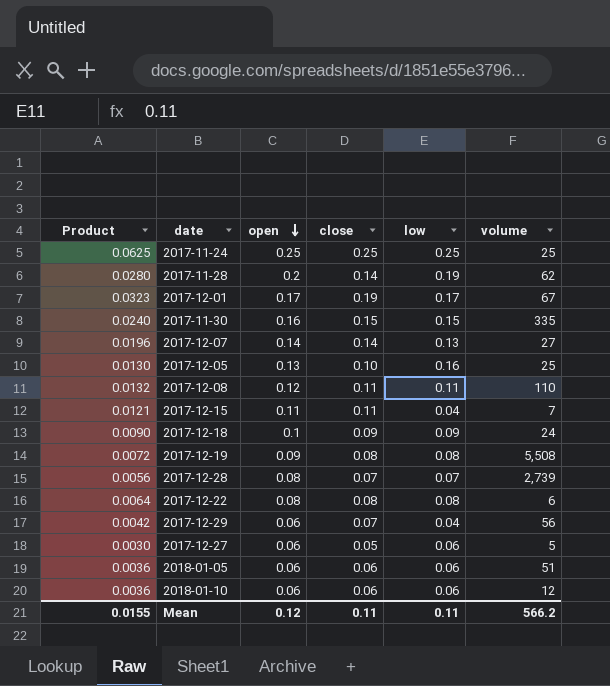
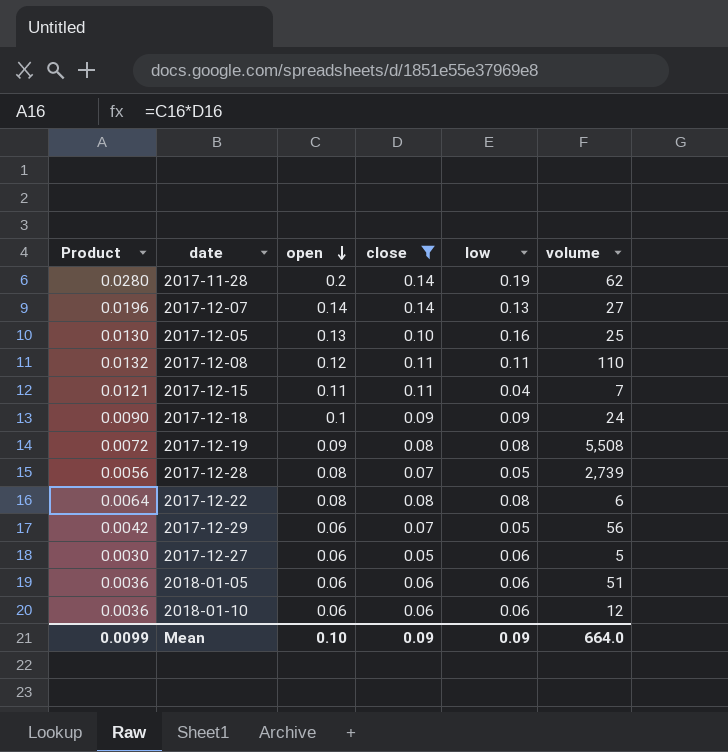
filter: none -> close <= 0.14
2017-12-28 | low: 0.07 -> 0.05
2017-12-29 | low: 0.04 -> 0.05
Mean | Product: 0.0155 -> 0.0099
Mean | open: 0.12 -> 0.10
Mean | close: 0.11 -> 0.09
Mean | low: 0.11 -> 0.09
Mean | volume: 566.2 -> 664.0

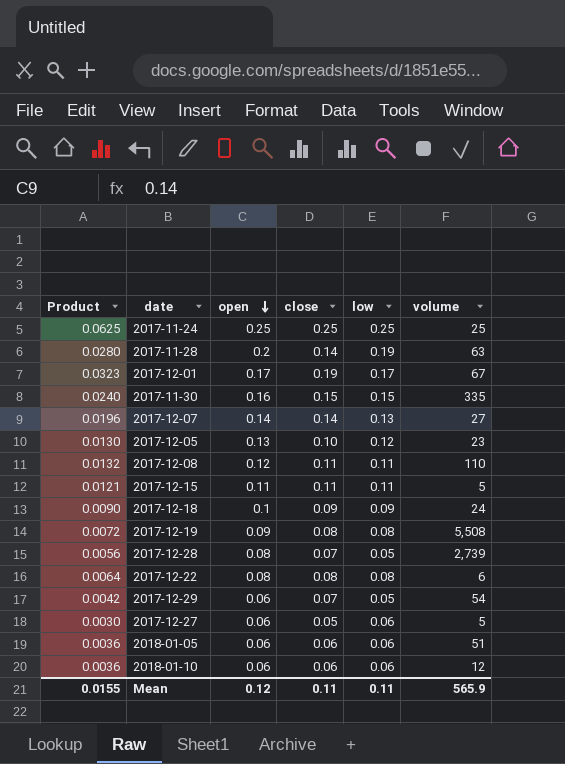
filter: close <= 0.14 -> none
2017-11-28 | volume: 62 -> 63
2017-12-05 | low: 0.16 -> 0.12
2017-12-05 | volume: 25 -> 23
2017-12-15 | low: 0.04 -> 0.11
2017-12-15 | volume: 7 -> 5
2017-12-29 | volume: 56 -> 54
Mean | Product: 0.0099 -> 0.0155
Mean | open: 0.10 -> 0.12
Mean | close: 0.09 -> 0.11
Mean | low: 0.09 -> 0.11
Mean | volume: 664.0 -> 565.9

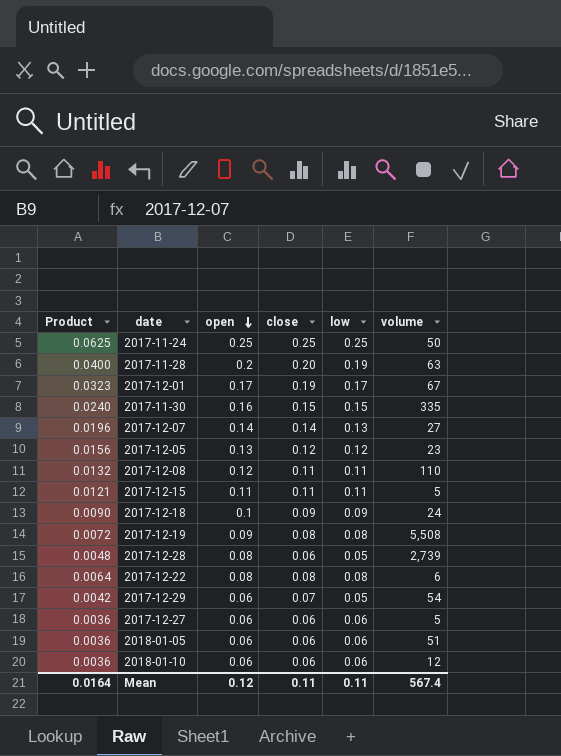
2017-11-24 | volume: 25 -> 50
2017-11-28 | Product: 0.0280 -> 0.0400
2017-11-28 | close: 0.14 -> 0.20
2017-12-05 | Product: 0.0130 -> 0.0156
2017-12-05 | close: 0.10 -> 0.12
2017-12-28 | Product: 0.0056 -> 0.0048
2017-12-28 | close: 0.07 -> 0.06
2017-12-27 | Product: 0.0030 -> 0.0036
2017-12-27 | close: 0.05 -> 0.06
Mean | Product: 0.0155 -> 0.0164
Mean | volume: 565.9 -> 567.4

